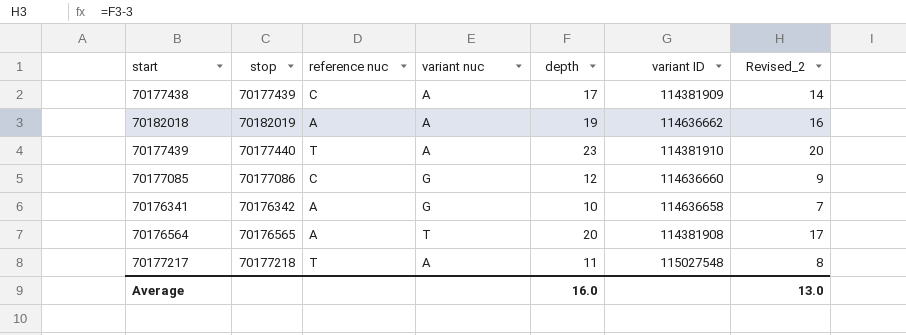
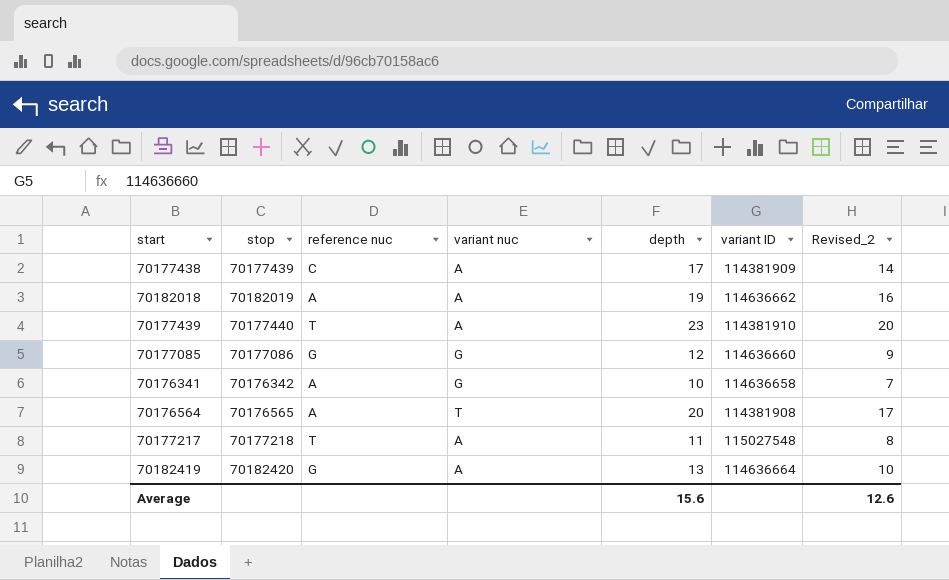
70177085 | reference nuc: C -> G
row 70182419: none -> 70182420 | G | A | 13 | 114636664 | 10
Average | depth: 16.0 -> 15.6
Average | Revised_2: 13.0 -> 12.6

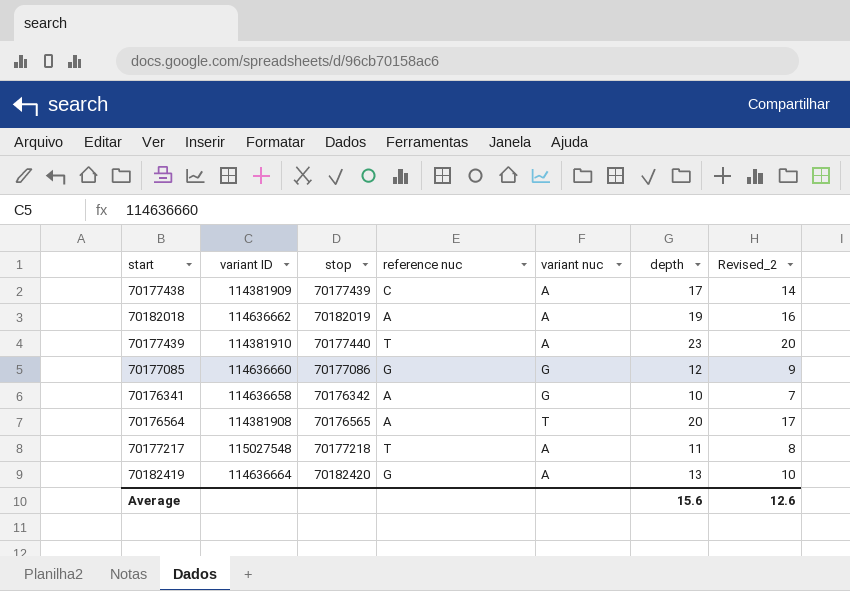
column variant ID | position: 6 -> 2

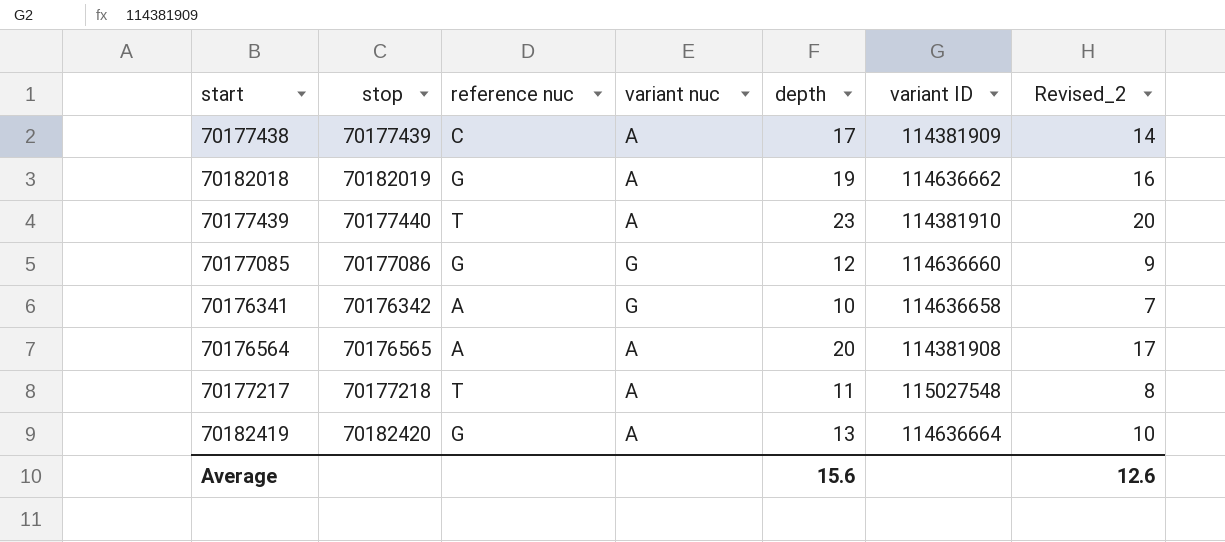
column variant ID | position: 2 -> 6
70182018 | reference nuc: A -> G
70176564 | variant nuc: T -> A

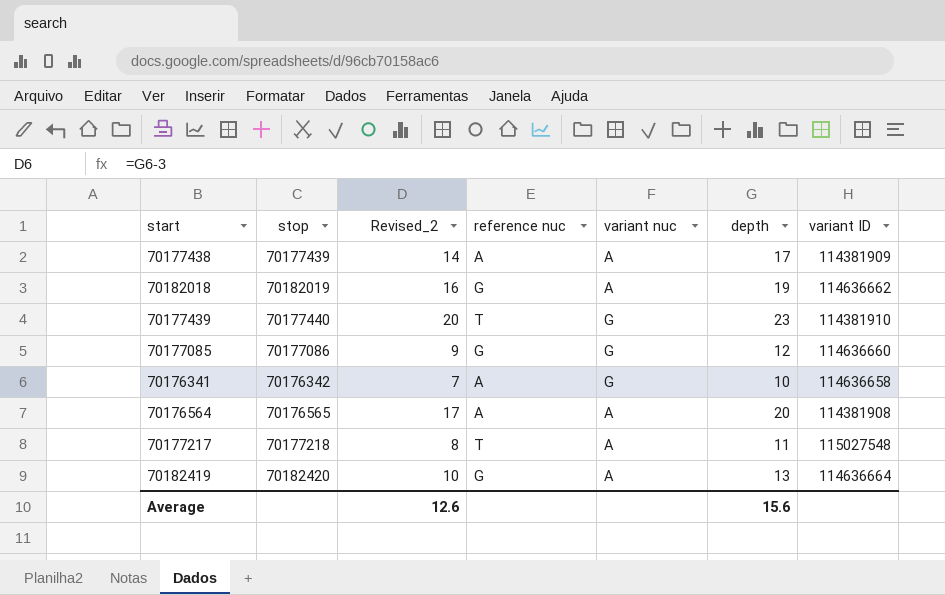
column Revised_2 | position: 7 -> 3
70177438 | reference nuc: C -> A
70177439 | variant nuc: A -> G

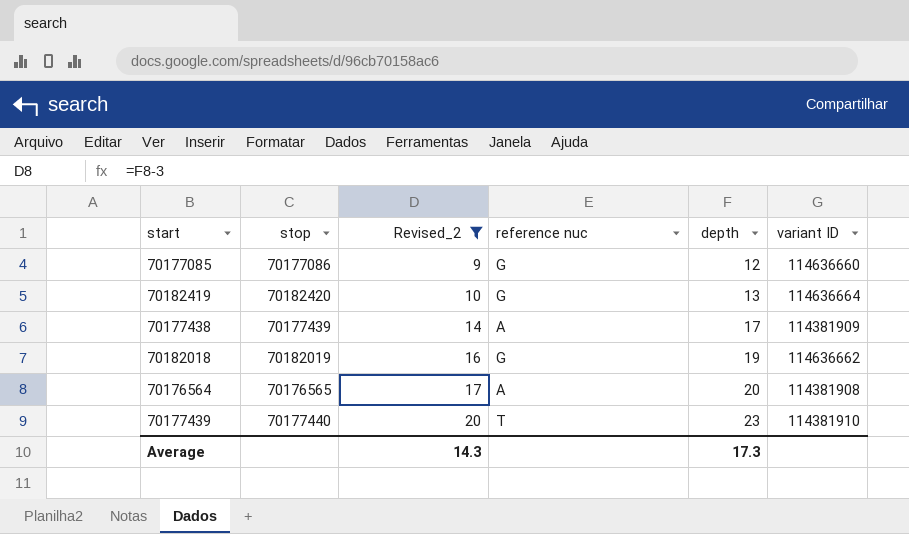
filter: none -> Revised_2 >= 9
row order: none -> Revised_2 ascending
column variant nuc | position: 5 -> none
Average | Revised_2: 12.6 -> 14.3
Average | depth: 15.6 -> 17.3

